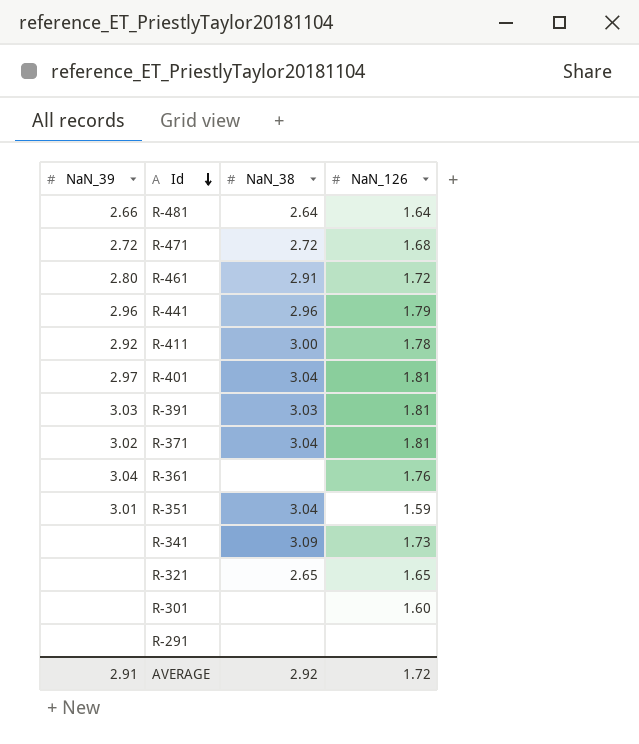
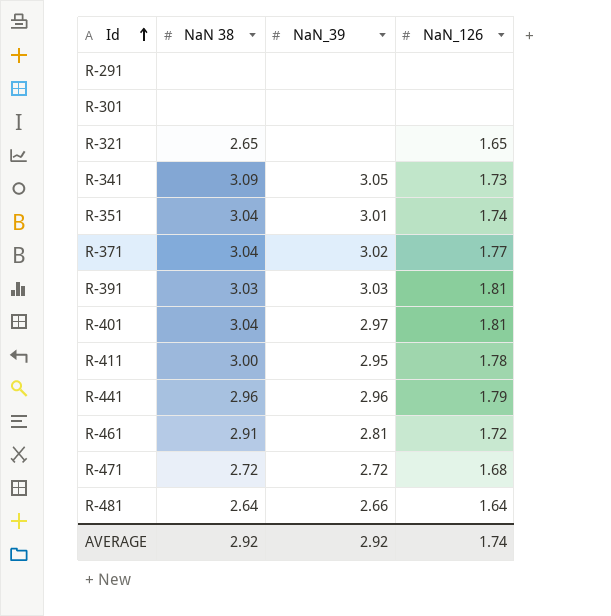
row order: Id descending -> Id ascending
column name: NaN_38 -> NaN 38
column NaN_39 | position: 1 -> 3
row R-361: 3.04 | none | 1.76 -> none
R-301 | NaN_126: 1.60 -> none
R-341 | NaN_39: none -> 3.05
R-351 | NaN_126: 1.59 -> 1.74
R-371 | NaN_126: 1.81 -> 1.77
R-411 | NaN_39: 2.92 -> 2.95
R-461 | NaN_39: 2.80 -> 2.81
AVERAGE | NaN_39: 2.91 -> 2.92
AVERAGE | NaN_126: 1.72 -> 1.74

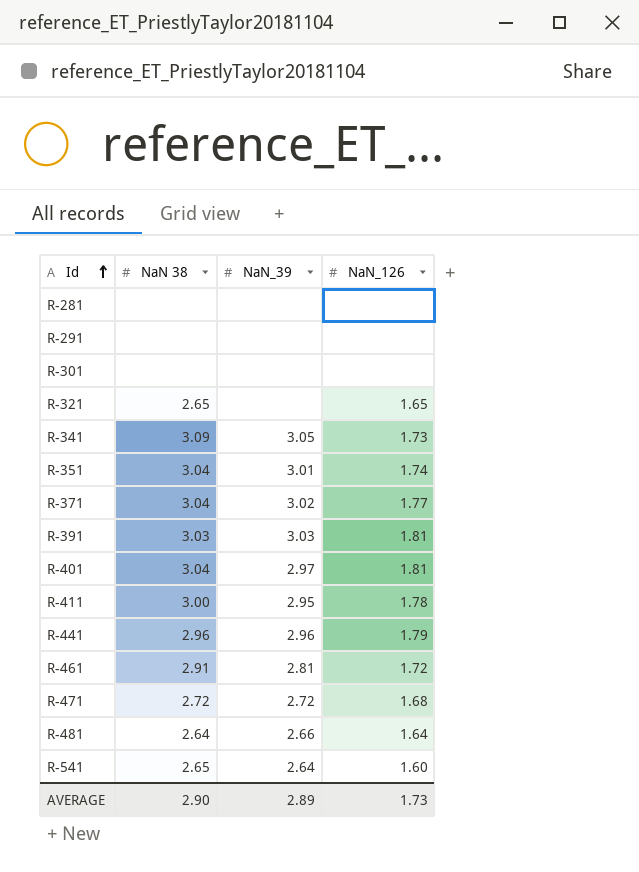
row R-281: none -> none | none | none
row R-541: none -> 2.65 | 2.64 | 1.60
AVERAGE | NaN 38: 2.92 -> 2.90
AVERAGE | NaN_39: 2.92 -> 2.89
AVERAGE | NaN_126: 1.74 -> 1.73

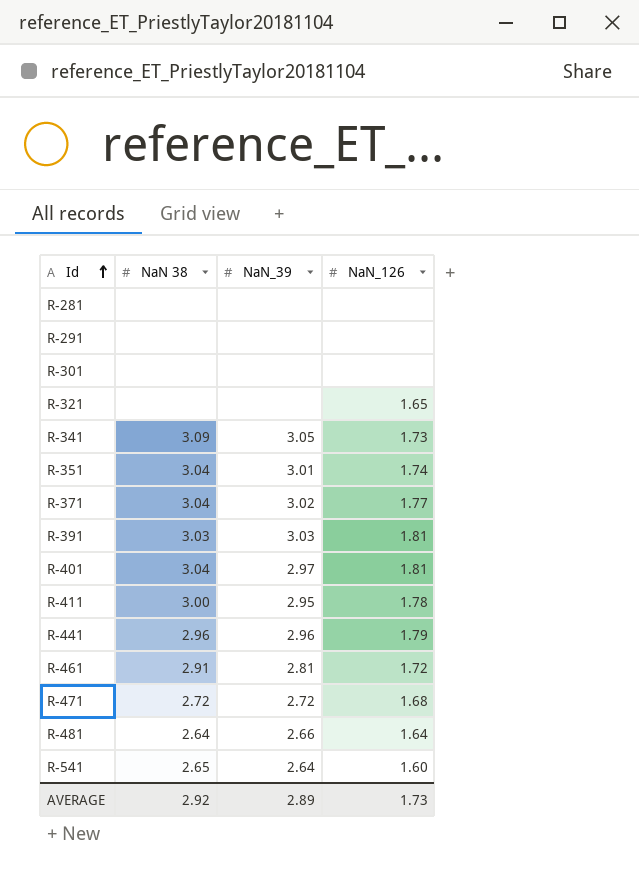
R-321 | NaN 38: 2.65 -> none
AVERAGE | NaN 38: 2.90 -> 2.92

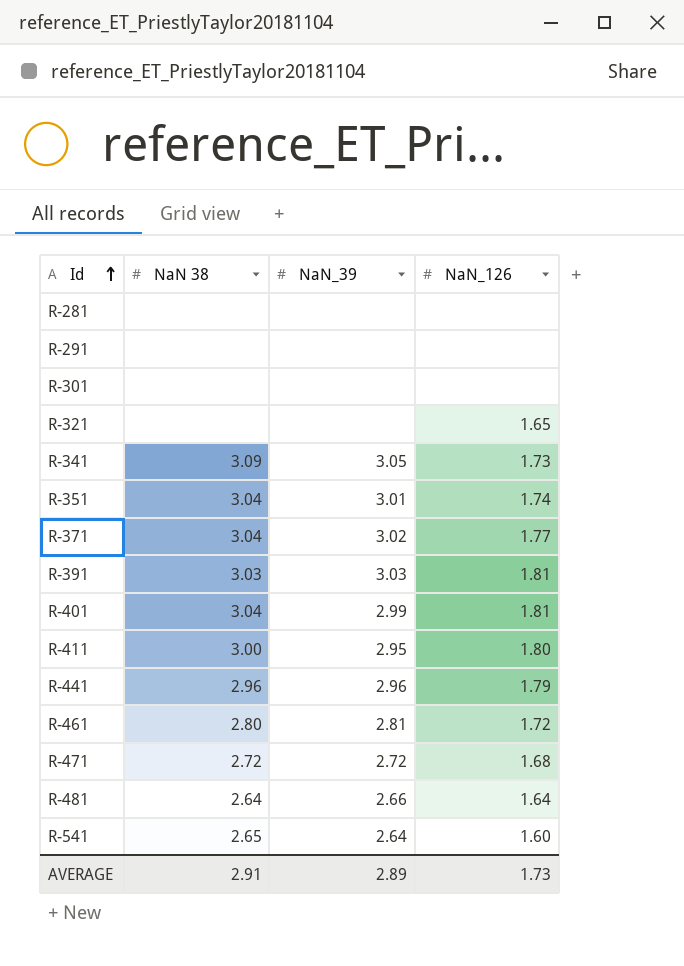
R-401 | NaN_39: 2.97 -> 2.99
R-411 | NaN_126: 1.78 -> 1.80
R-461 | NaN 38: 2.91 -> 2.80
AVERAGE | NaN 38: 2.92 -> 2.91

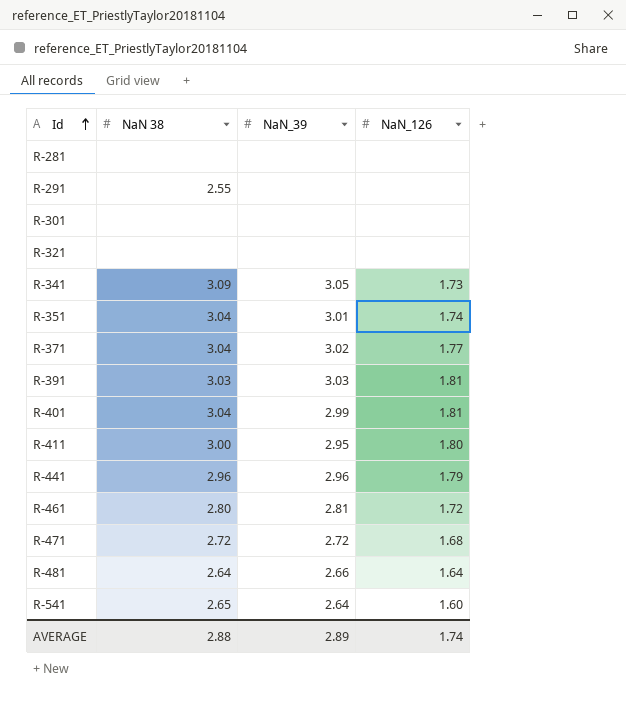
R-291 | NaN 38: none -> 2.55
R-321 | NaN_126: 1.65 -> none
AVERAGE | NaN 38: 2.91 -> 2.88
AVERAGE | NaN_126: 1.73 -> 1.74

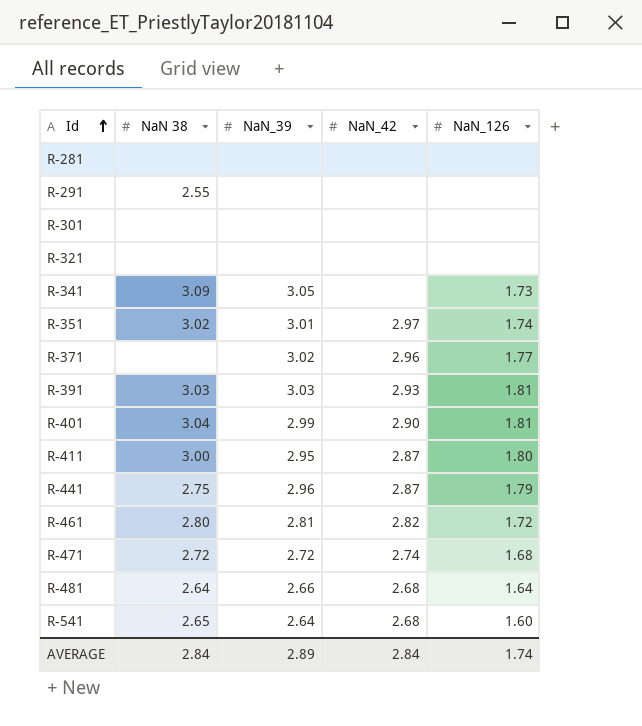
column NaN_42 | position: none -> 4
R-351 | NaN 38: 3.04 -> 3.02
R-371 | NaN 38: 3.04 -> none
R-441 | NaN 38: 2.96 -> 2.75
AVERAGE | NaN 38: 2.88 -> 2.84

